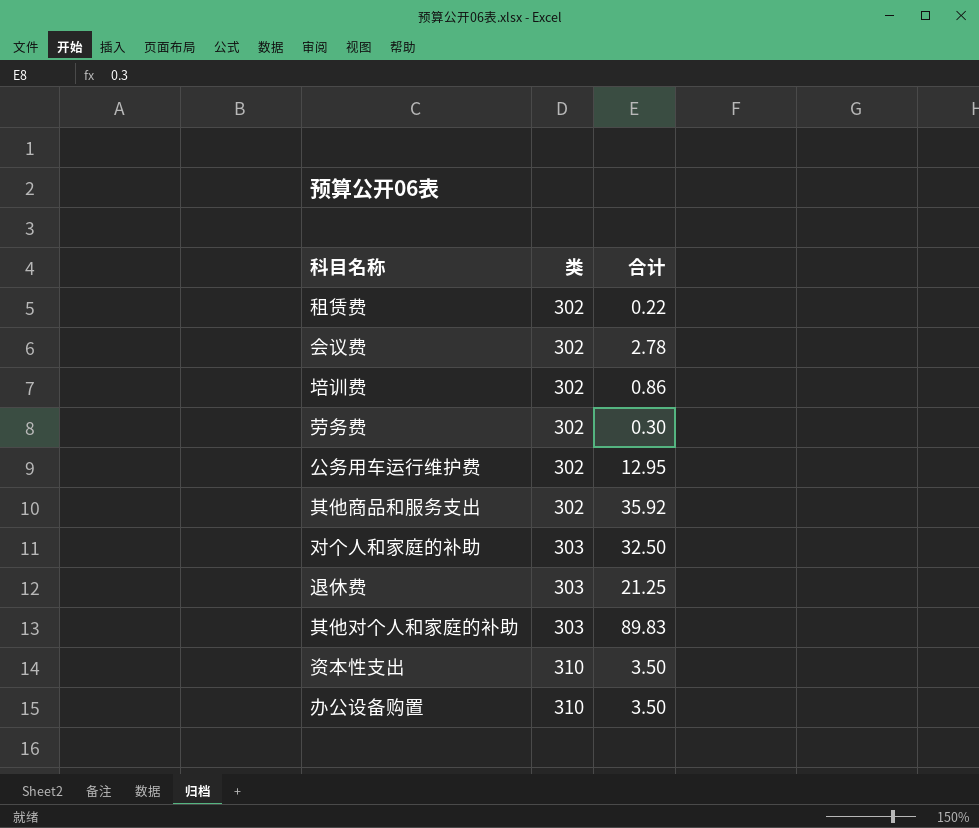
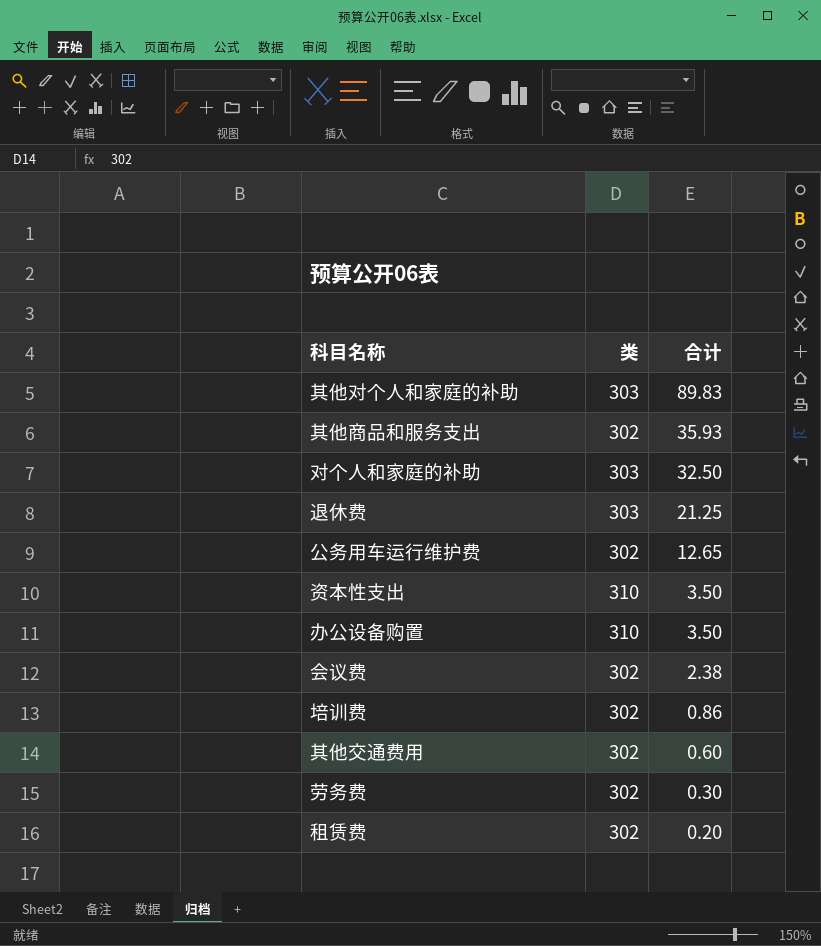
row order: 类 ascending -> 合计 descending
其他商品和服务支出 | 合计: 35.92 -> 35.93
公务用车运行维护费 | 合计: 12.95 -> 12.65
会议费 | 合计: 2.78 -> 2.38
row 其他交通费用: none -> 302 | 0.60
租赁费 | 合计: 0.22 -> 0.20

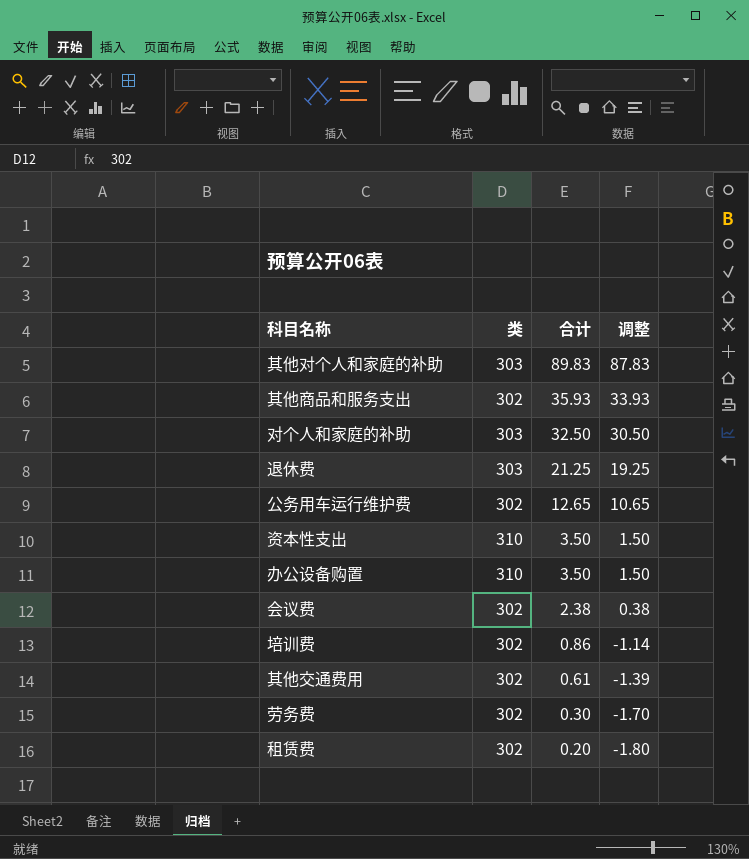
column 调整 | formula: none -> [合计] - 2
其他交通费用 | 合计: 0.60 -> 0.61

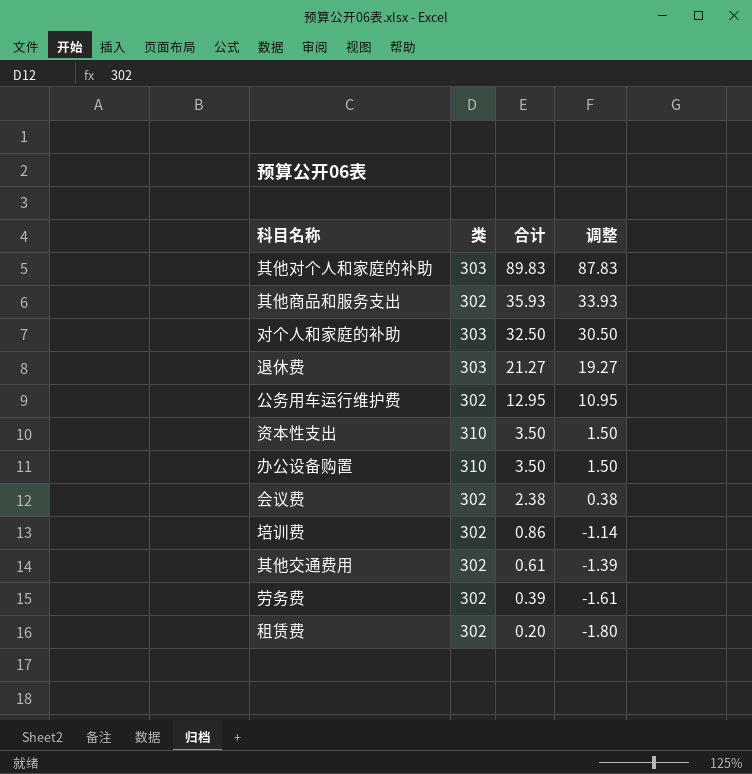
退休费 | 合计: 21.25 -> 21.27
退休费 | 调整: 19.25 -> 19.27
公务用车运行维护费 | 合计: 12.65 -> 12.95
公务用车运行维护费 | 调整: 10.65 -> 10.95
劳务费 | 合计: 0.30 -> 0.39
劳务费 | 调整: -1.70 -> -1.61

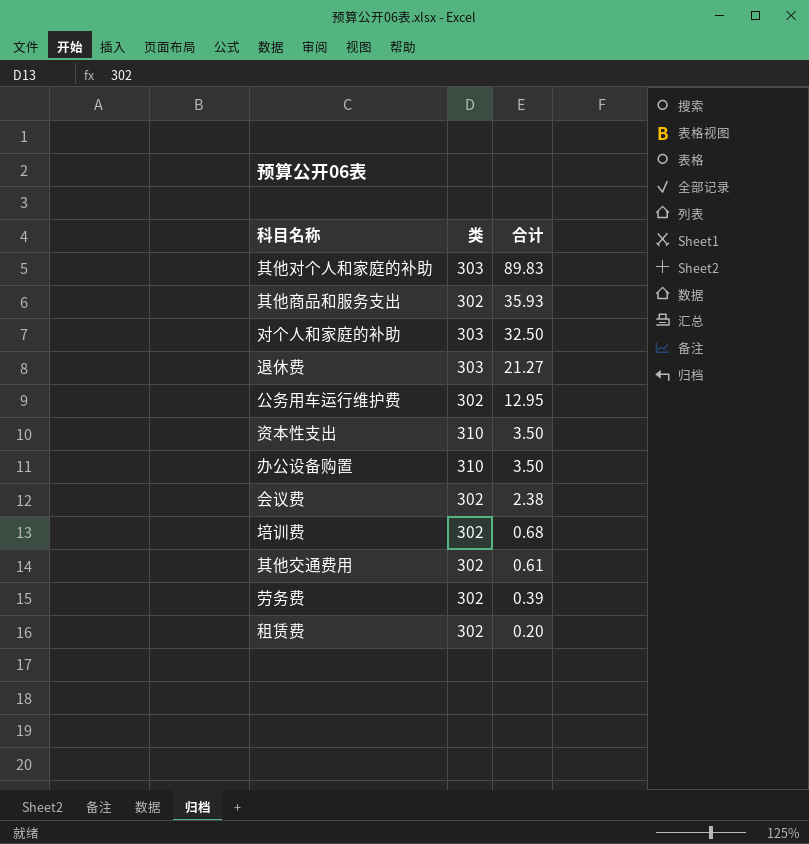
column 调整 | formula: [合计] - 2 -> none
培训费 | 合计: 0.86 -> 0.68

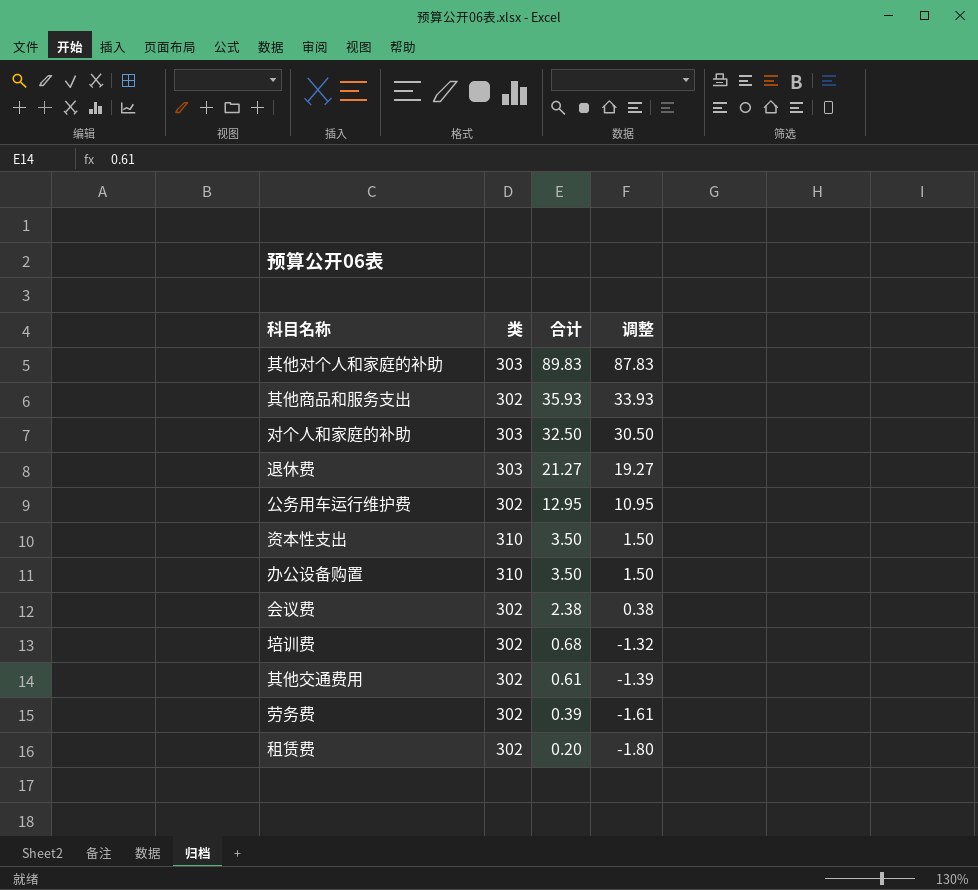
column 调整 | formula: none -> [合计] - 2

